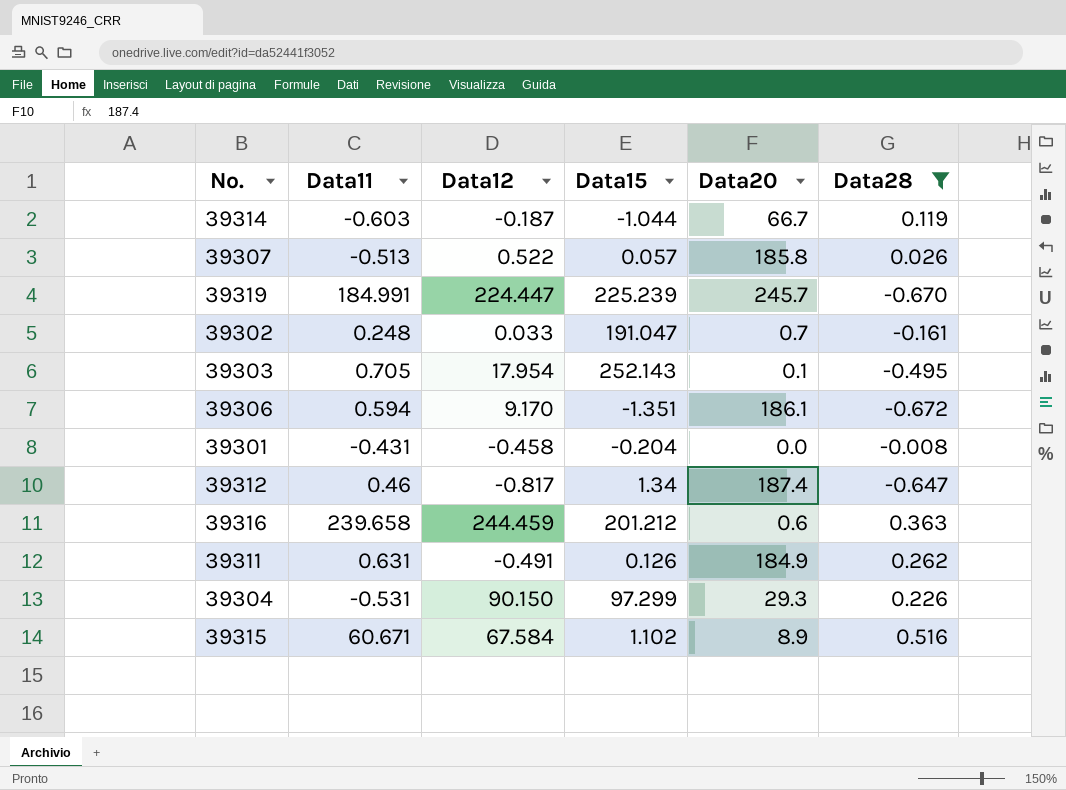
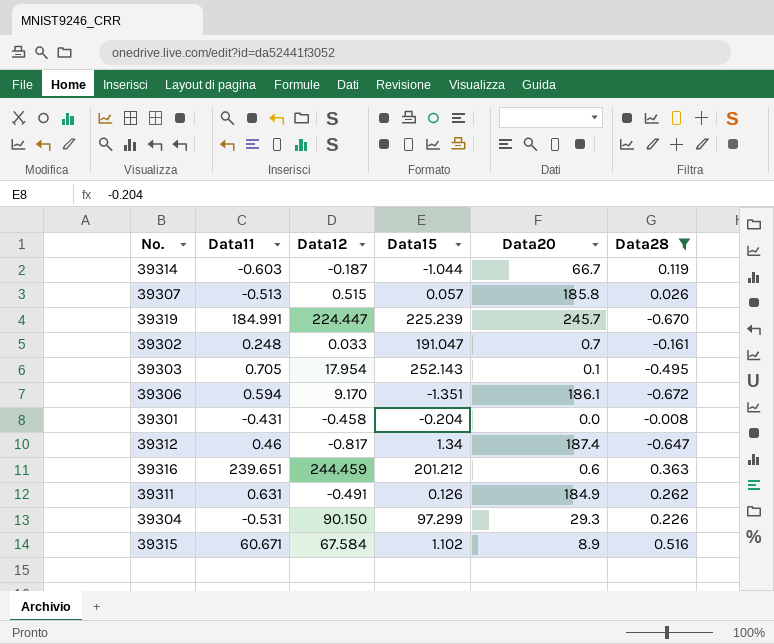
39307 | Data12: 0.522 -> 0.515
39316 | Data11: 239.658 -> 239.651

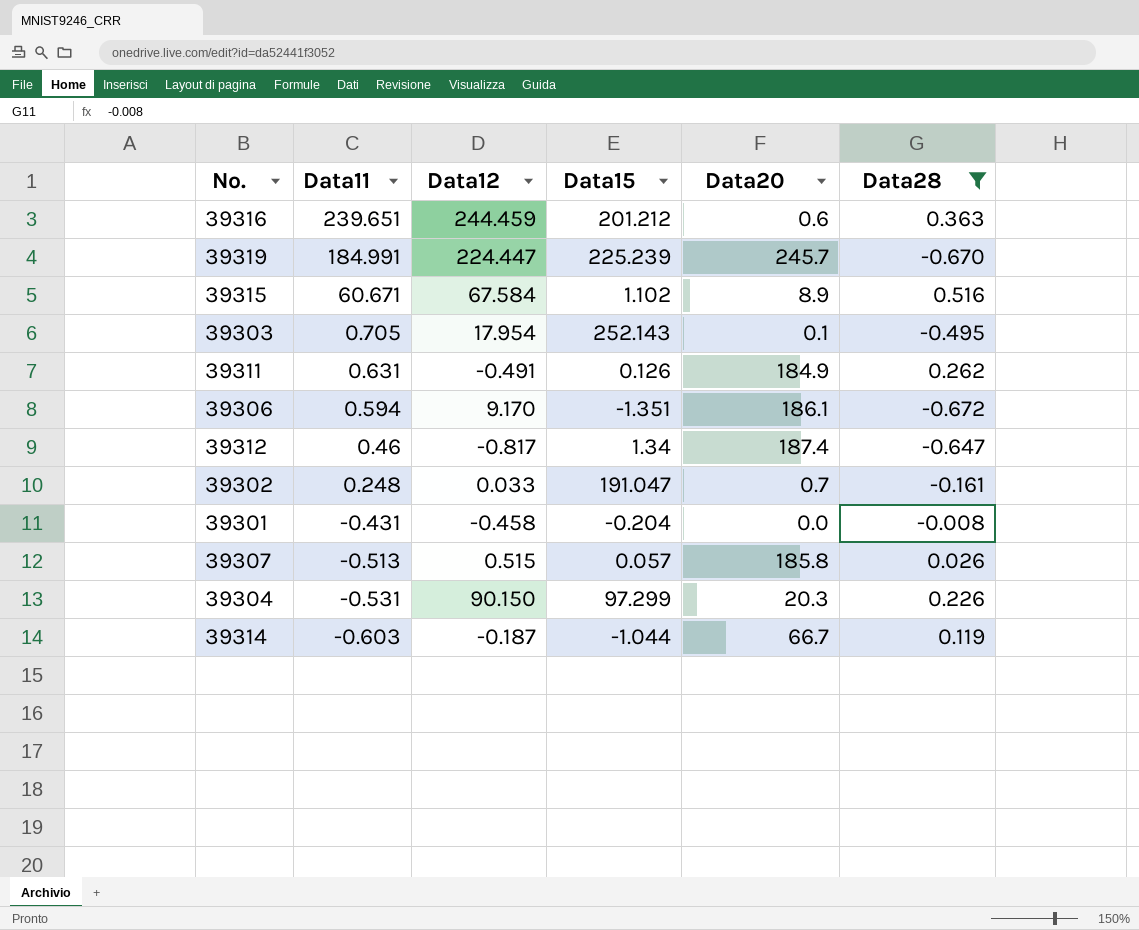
row order: none -> Data11 descending
39304 | Data20: 29.3 -> 20.3

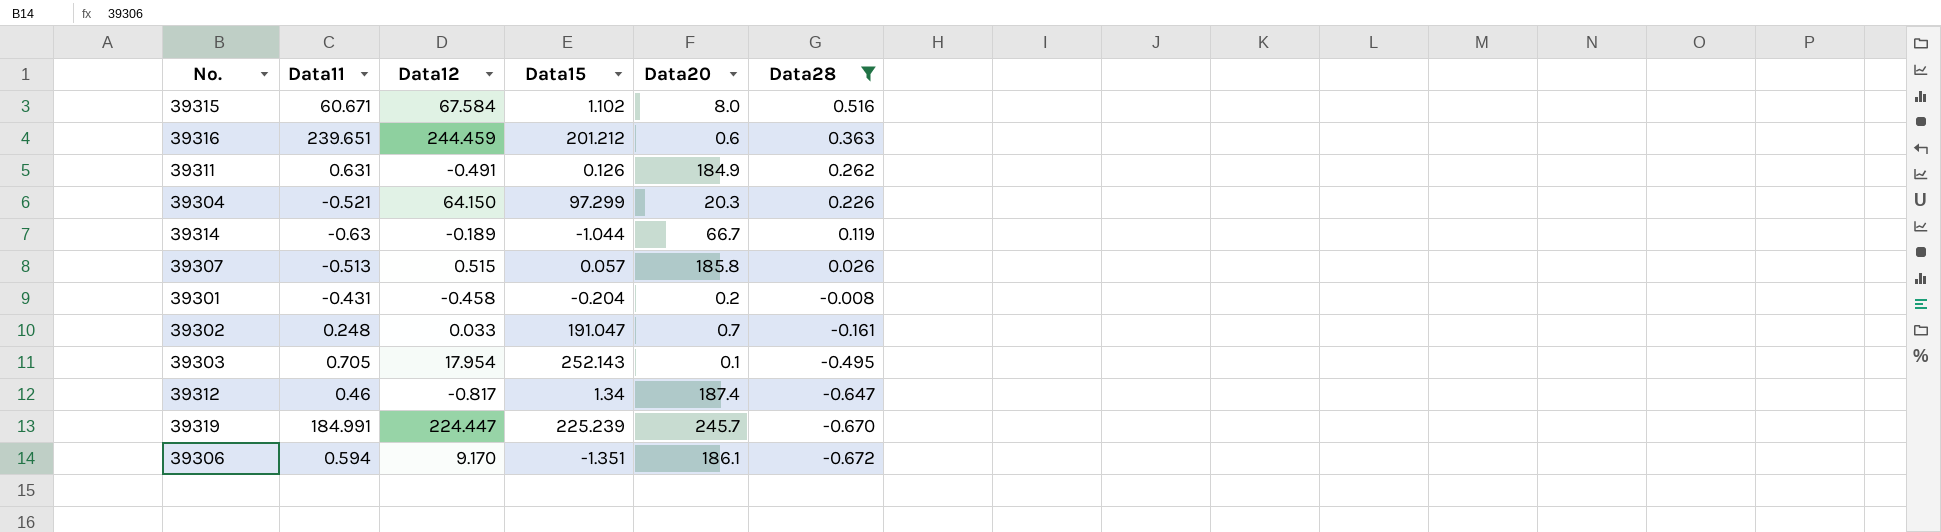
row order: Data11 descending -> Data28 descending
39315 | Data20: 8.9 -> 8.0
39304 | Data11: -0.531 -> -0.521
39304 | Data12: 90.150 -> 64.150
39314 | Data11: -0.603 -> -0.63
39314 | Data12: -0.187 -> -0.189
39301 | Data20: 0.0 -> 0.2

